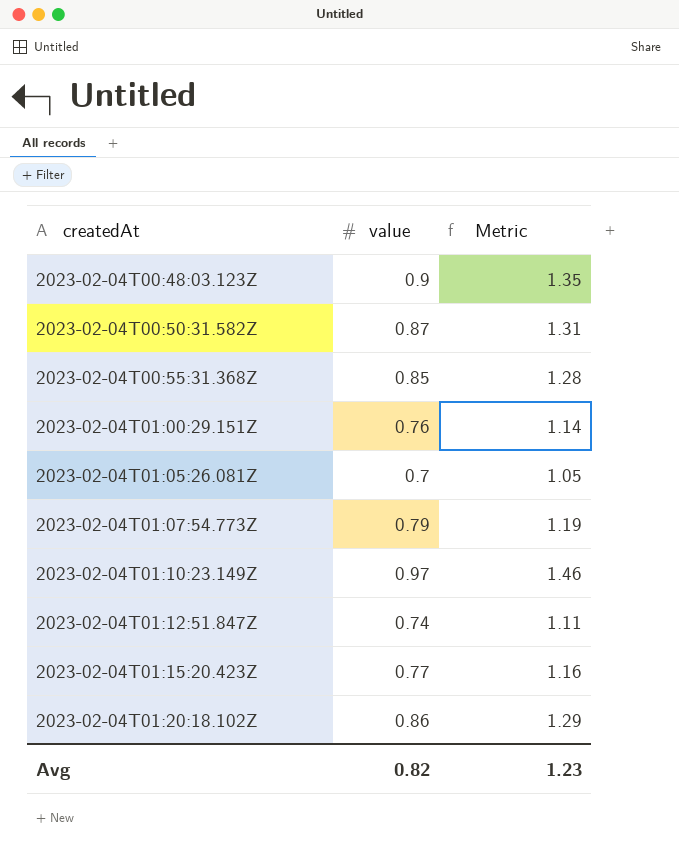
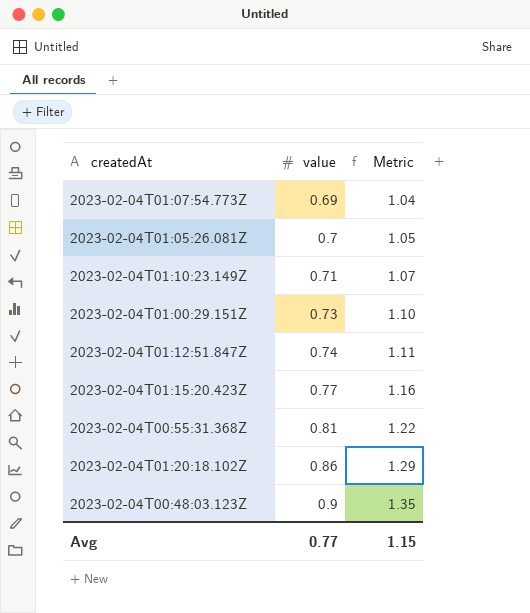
row order: createdAt ascending -> value ascending
row 2023-02-04T00:50:31.582Z: 0.87 | 1.31 -> none
2023-02-04T01:07:54.773Z | value: 0.79 -> 0.69
2023-02-04T01:07:54.773Z | Metric: 1.19 -> 1.04
2023-02-04T01:10:23.149Z | value: 0.97 -> 0.71
2023-02-04T01:10:23.149Z | Metric: 1.46 -> 1.07
2023-02-04T01:00:29.151Z | value: 0.76 -> 0.73
2023-02-04T01:00:29.151Z | Metric: 1.14 -> 1.10
2023-02-04T00:55:31.368Z | value: 0.85 -> 0.81
2023-02-04T00:55:31.368Z | Metric: 1.28 -> 1.22
Avg | value: 0.82 -> 0.77
Avg | Metric: 1.23 -> 1.15

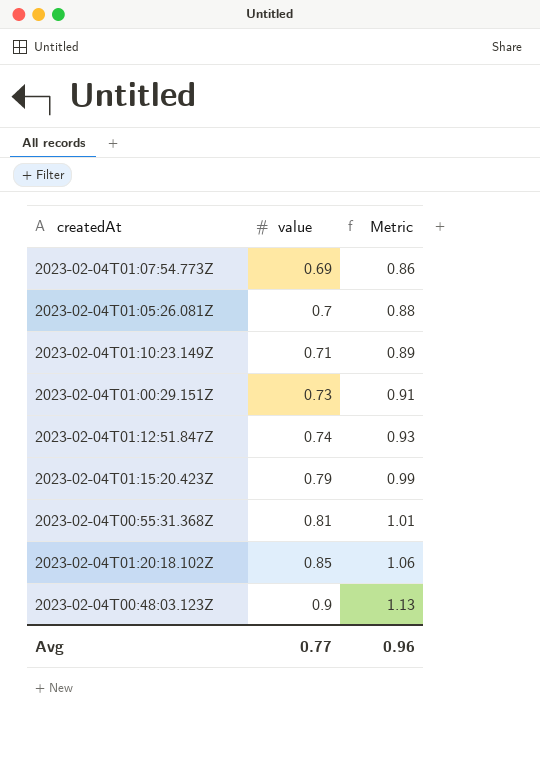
column Metric | formula: [value] * 1.5 -> [value] * 1.25
2023-02-04T01:15:20.423Z | value: 0.77 -> 0.79
2023-02-04T01:20:18.102Z | value: 0.86 -> 0.85
Avg | Metric: 1.15 -> 0.96

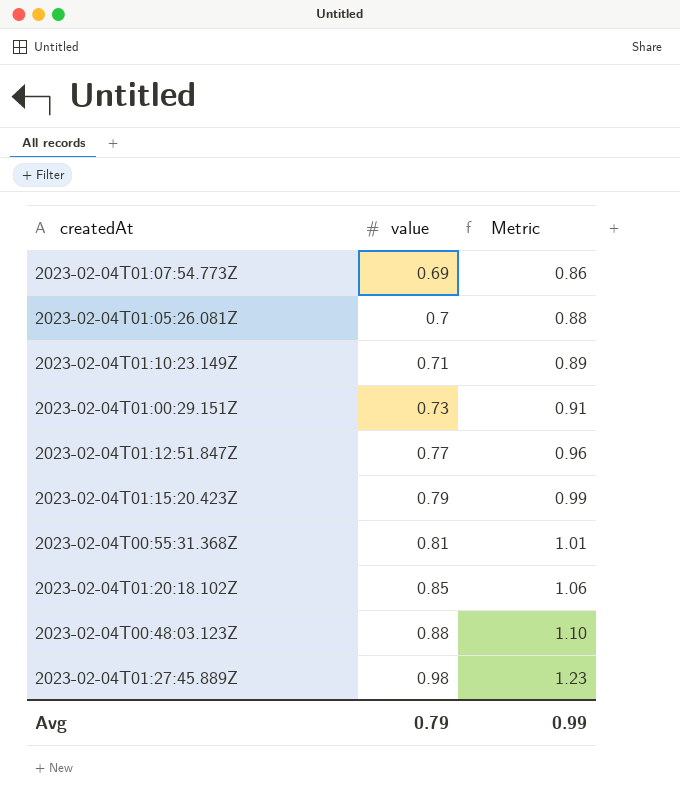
2023-02-04T01:12:51.847Z | value: 0.74 -> 0.77
2023-02-04T01:12:51.847Z | Metric: 0.93 -> 0.96
2023-02-04T00:48:03.123Z | value: 0.9 -> 0.88
2023-02-04T00:48:03.123Z | Metric: 1.13 -> 1.10
row 2023-02-04T01:27:45.889Z: none -> 0.98 | 1.23
Avg | value: 0.77 -> 0.79
Avg | Metric: 0.96 -> 0.99

